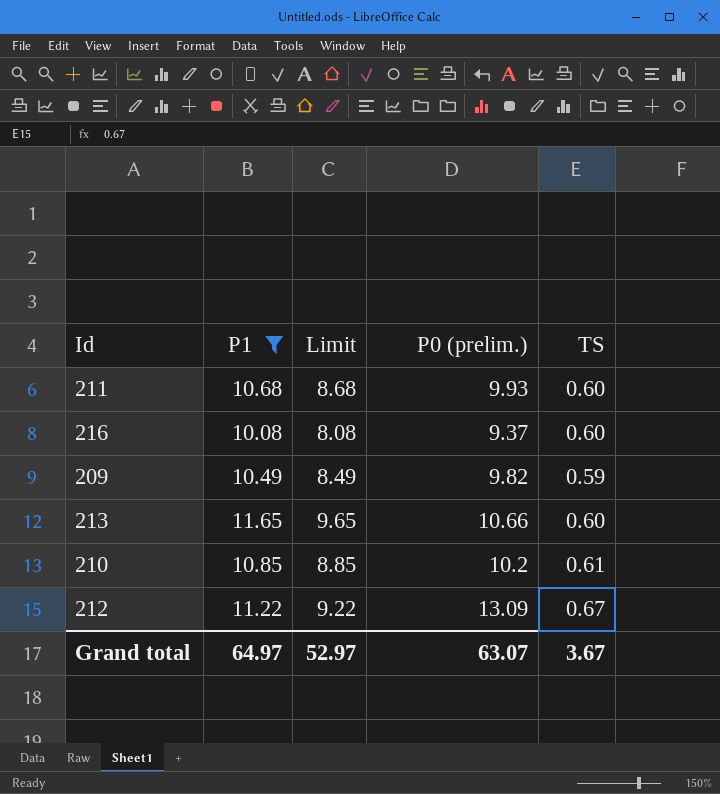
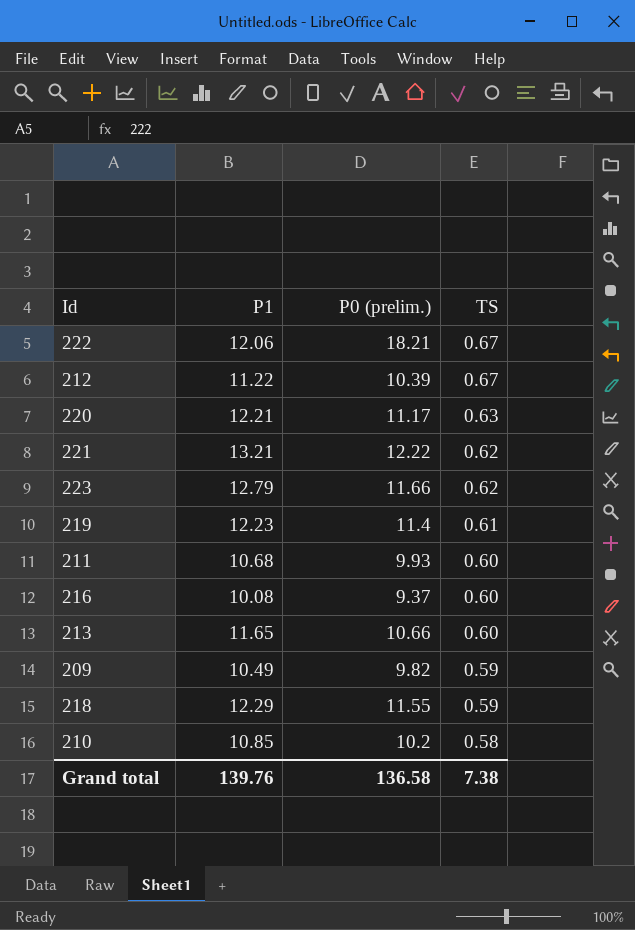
filter: P1 <= 11.65 -> none
row order: none -> TS descending
column Limit | formula: [P1] - 2 -> none
212 | P0 (prelim.): 13.09 -> 10.39
210 | TS: 0.61 -> 0.58
Grand total | P1: 64.97 -> 139.76
Grand total | P0 (prelim.): 63.07 -> 136.58
Grand total | TS: 3.67 -> 7.38

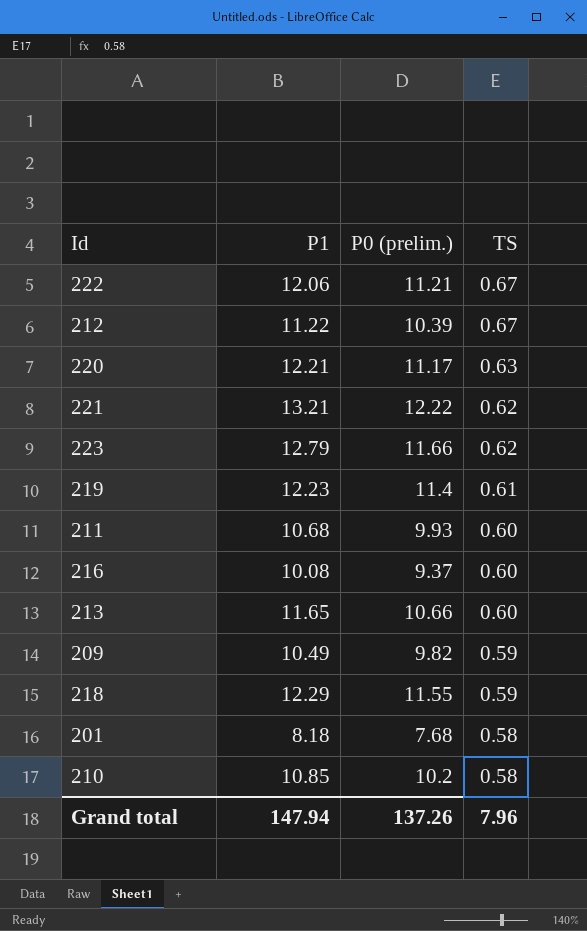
222 | P0 (prelim.): 18.21 -> 11.21
row 201: none -> 8.18 | 7.68 | 0.58
Grand total | P1: 139.76 -> 147.94
Grand total | P0 (prelim.): 136.58 -> 137.26
Grand total | TS: 7.38 -> 7.96

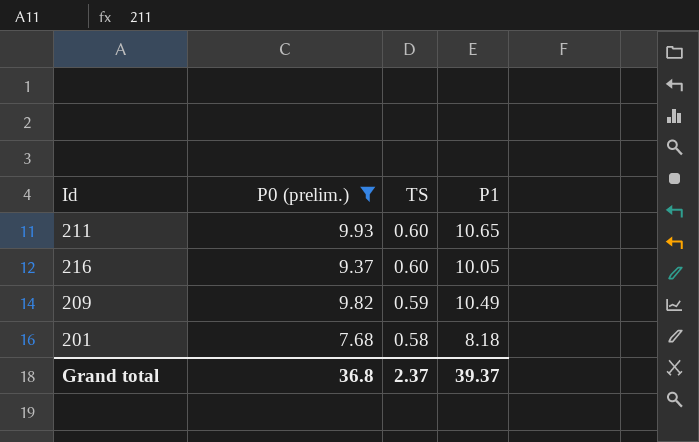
filter: none -> P0 (prelim.) <= 9.93
column P1 | position: 2 -> 4
211 | P1: 10.68 -> 10.65
216 | P1: 10.08 -> 10.05
Grand total | P0 (prelim.): 137.26 -> 36.8
Grand total | TS: 7.96 -> 2.37
Grand total | P1: 147.94 -> 39.37

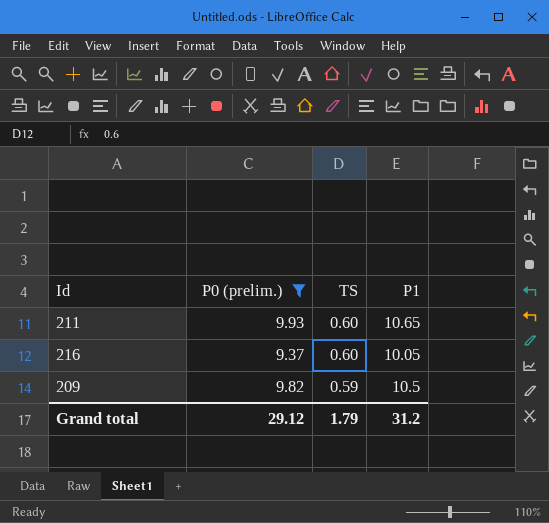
row 201: 7.68 | 0.58 | 8.18 -> none
209 | P1: 10.49 -> 10.5
Grand total | P0 (prelim.): 36.8 -> 29.12
Grand total | TS: 2.37 -> 1.79
Grand total | P1: 39.37 -> 31.2

